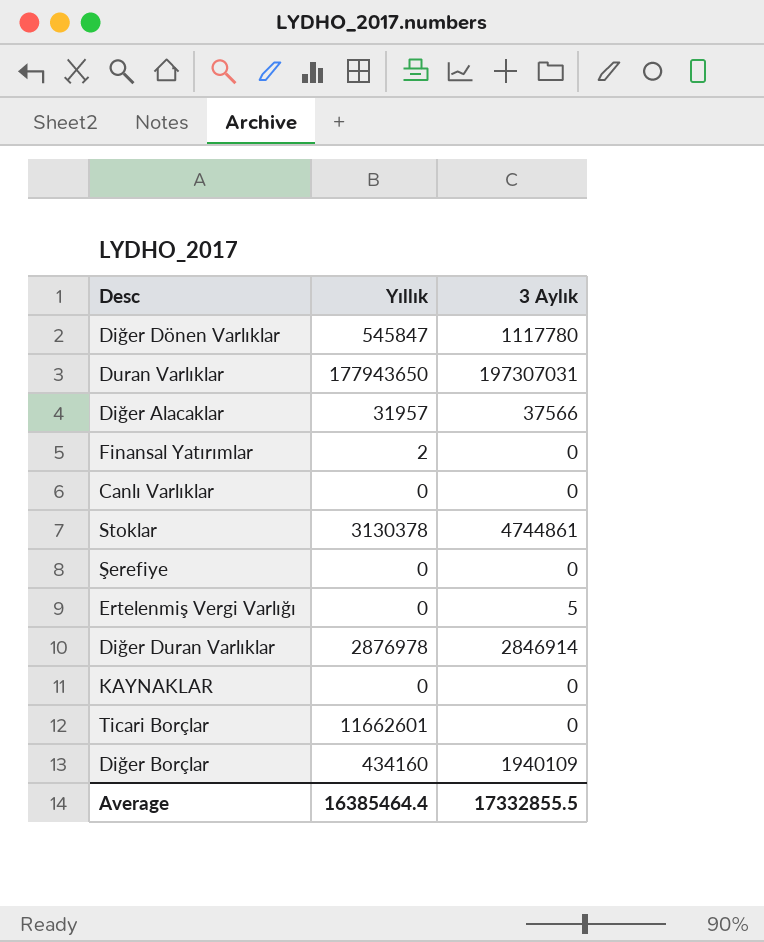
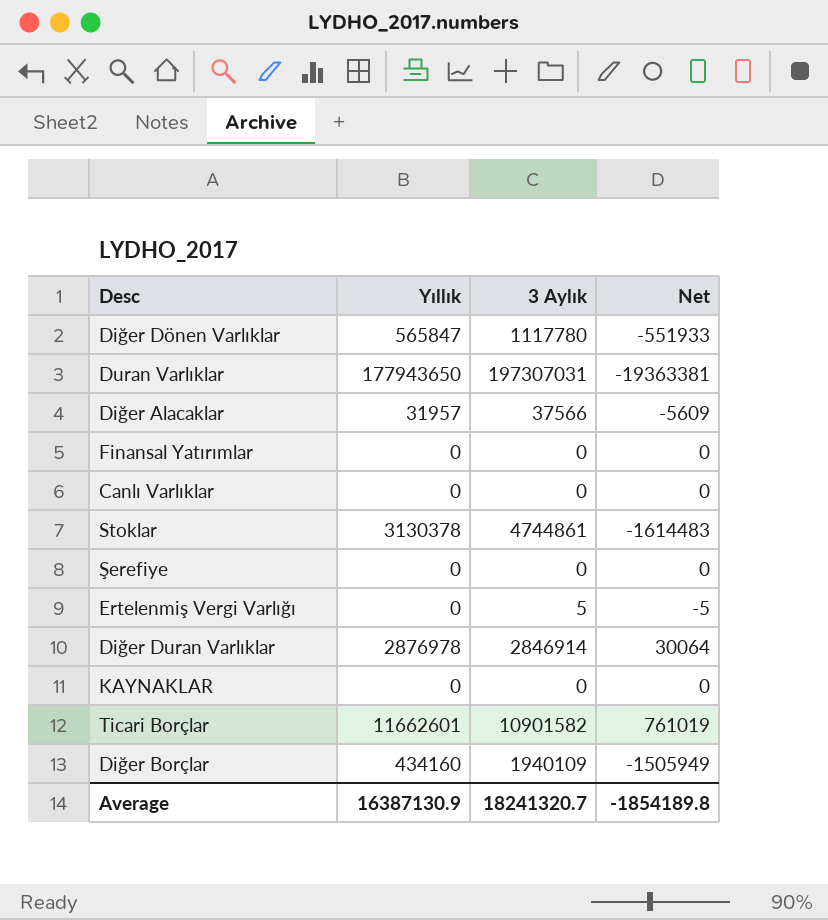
column Net | formula: none -> [Yıllık] - [3 Aylık]
Diğer Dönen Varlıklar | Yıllık: 545847 -> 565847
Finansal Yatırımlar | Yıllık: 2 -> 0
Ticari Borçlar | 3 Aylık: 0 -> 10901582
Average | Yıllık: 16385464.4 -> 16387130.9
Average | 3 Aylık: 17332855.5 -> 18241320.7

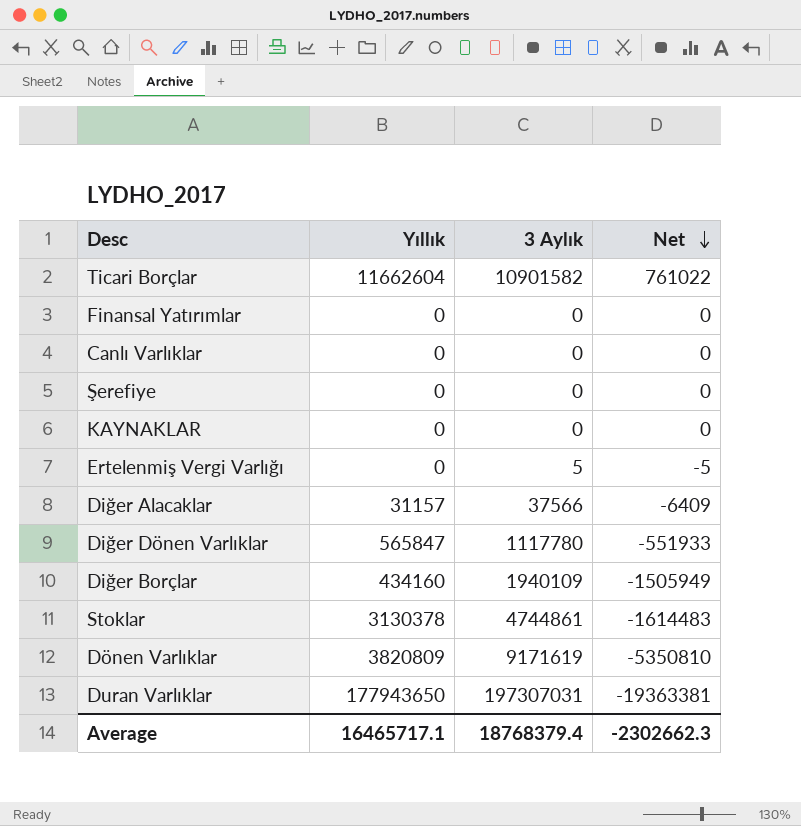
row order: none -> Net descending
row Diğer Duran Varlıklar: 2876978 | 2846914 | 30064 -> none
Ticari Borçlar | Yıllık: 11662601 -> 11662604
Ticari Borçlar | Net: 761019 -> 761022
Diğer Alacaklar | Yıllık: 31957 -> 31157
Diğer Alacaklar | Net: -5609 -> -6409
row Dönen Varlıklar: none -> 3820809 | 9171619 | -5350810
Average | Yıllık: 16387130.9 -> 16465717.1
Average | 3 Aylık: 18241320.7 -> 18768379.4
Average | Net: -1854189.8 -> -2302662.3

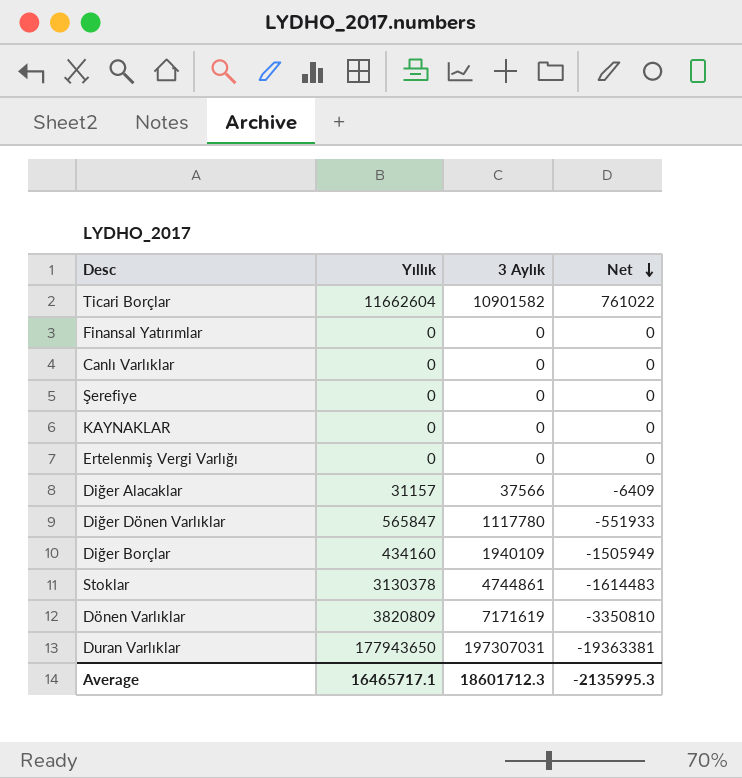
Ertelenmiş Vergi Varlığı | 3 Aylık: 5 -> 0
Ertelenmiş Vergi Varlığı | Net: -5 -> 0
Dönen Varlıklar | 3 Aylık: 9171619 -> 7171619
Dönen Varlıklar | Net: -5350810 -> -3350810
Average | 3 Aylık: 18768379.4 -> 18601712.3
Average | Net: -2302662.3 -> -2135995.3

